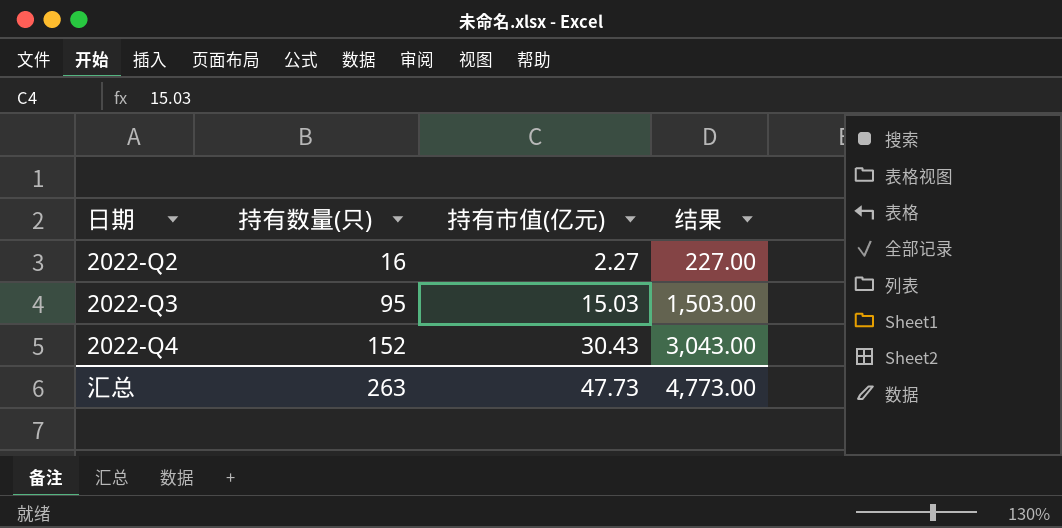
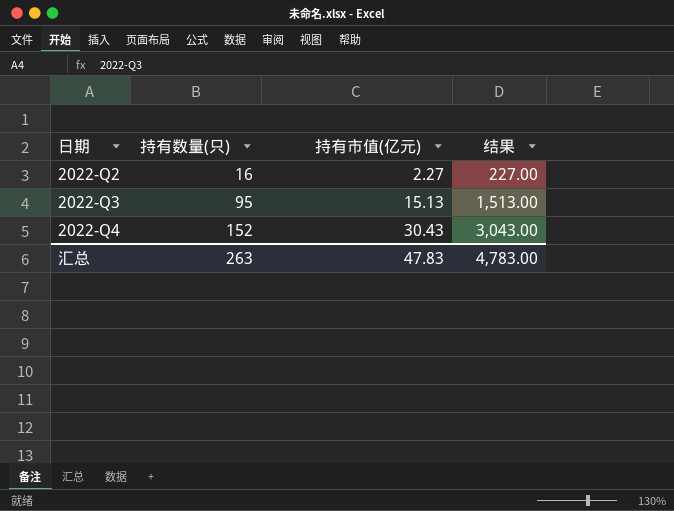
2022-Q3 | 持有市值(亿元): 15.03 -> 15.13
2022-Q3 | 结果: 1,503.00 -> 1,513.00
汇总 | 持有市值(亿元): 47.73 -> 47.83
汇总 | 结果: 4,773.00 -> 4,783.00

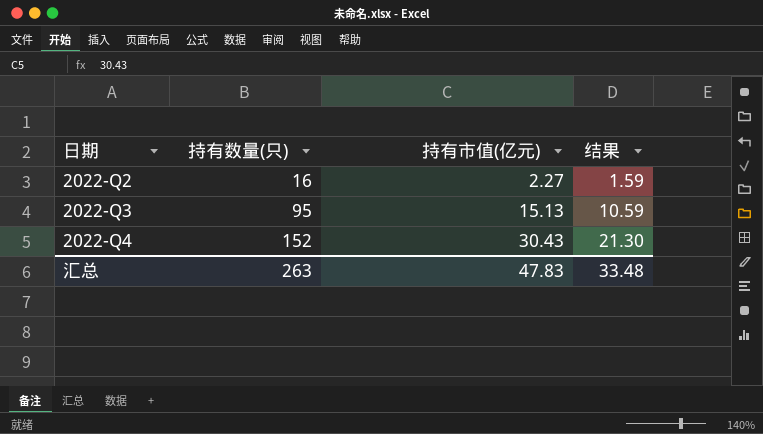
column 结果 | formula: [持有市值(亿元)] * 100 -> [持有市值(亿元)] * 0.7
汇总 | 结果: 4,783.00 -> 33.48

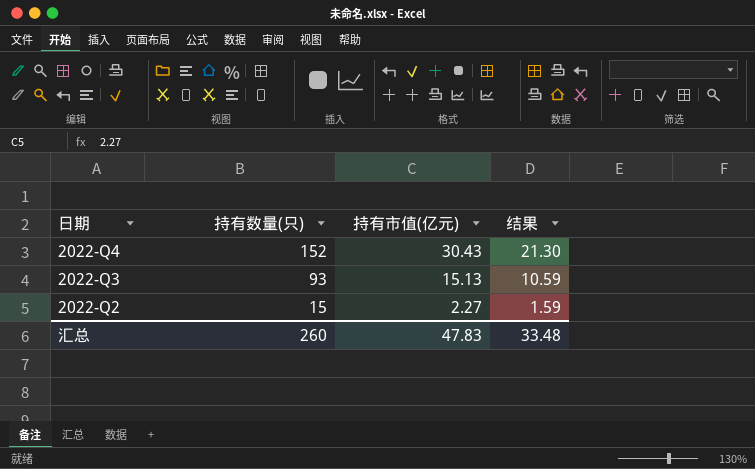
row order: 日期 ascending -> 日期 descending
2022-Q3 | 持有数量(只): 95 -> 93
2022-Q2 | 持有数量(只): 16 -> 15
汇总 | 持有数量(只): 263 -> 260

